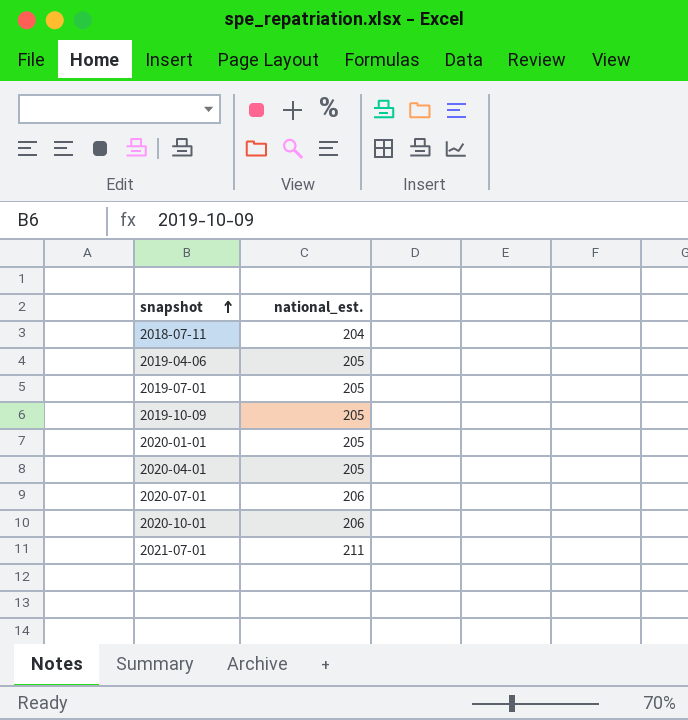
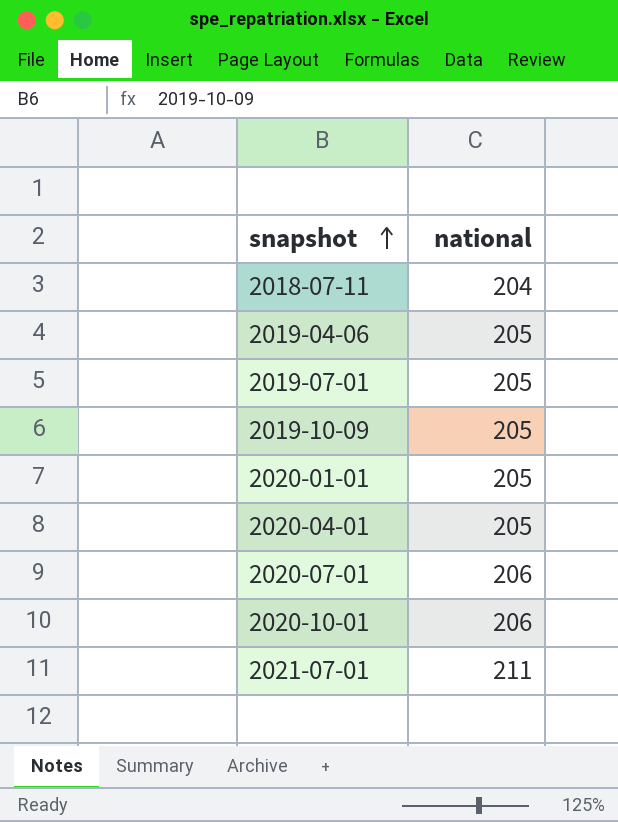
column name: national_est. -> national

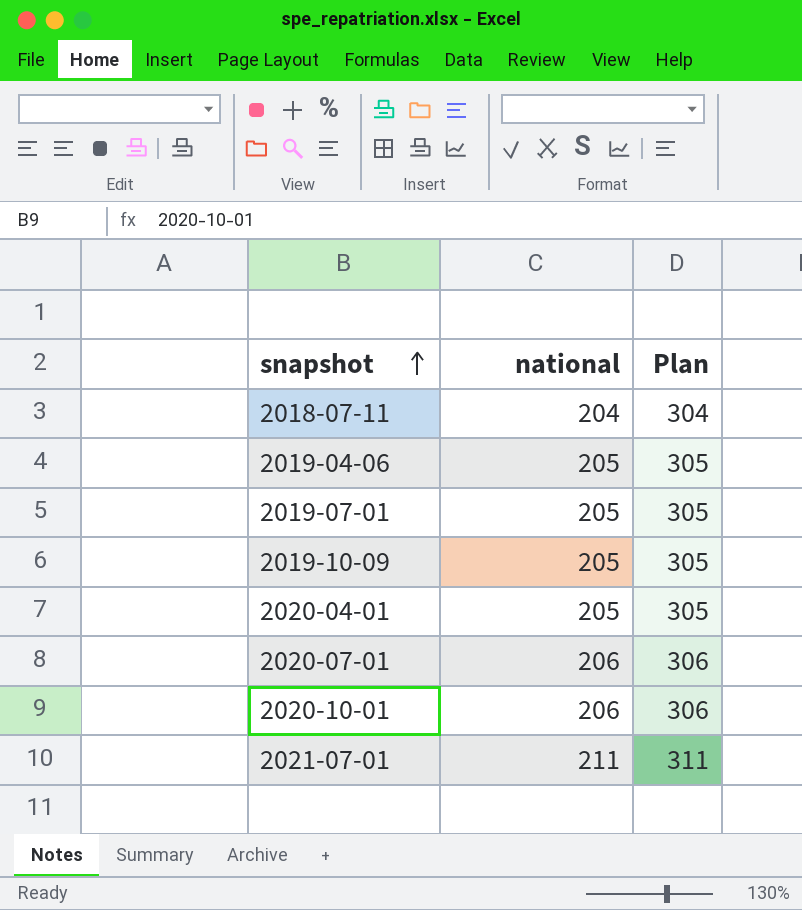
column Plan | formula: none -> [national] + 100
row 2020-01-01: 205 -> none

